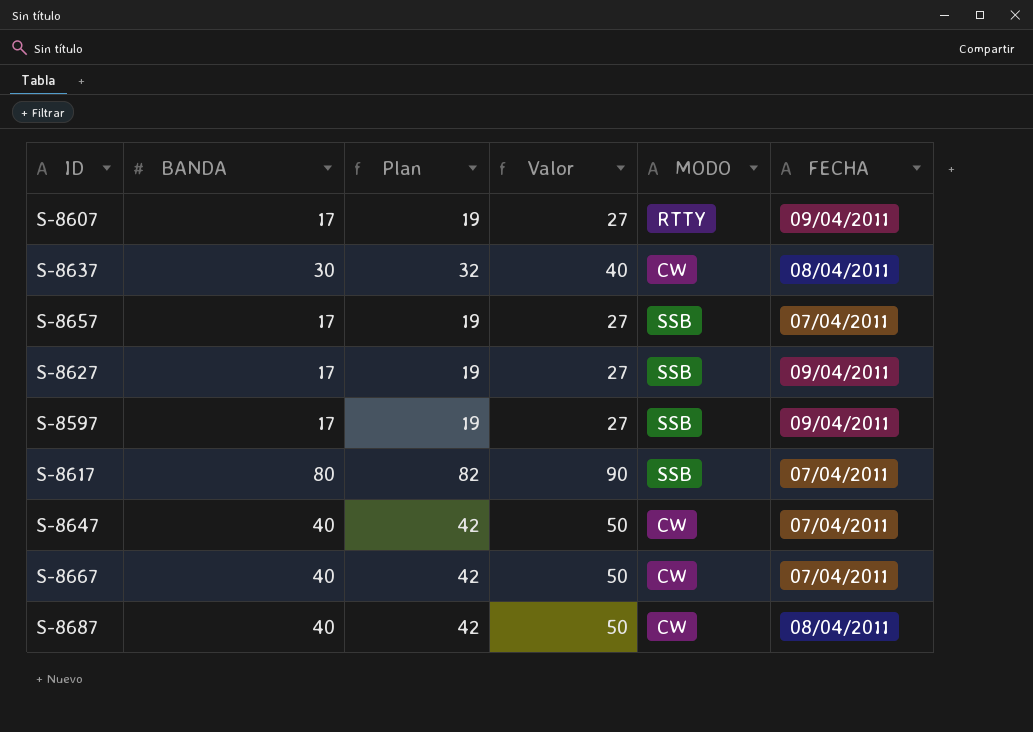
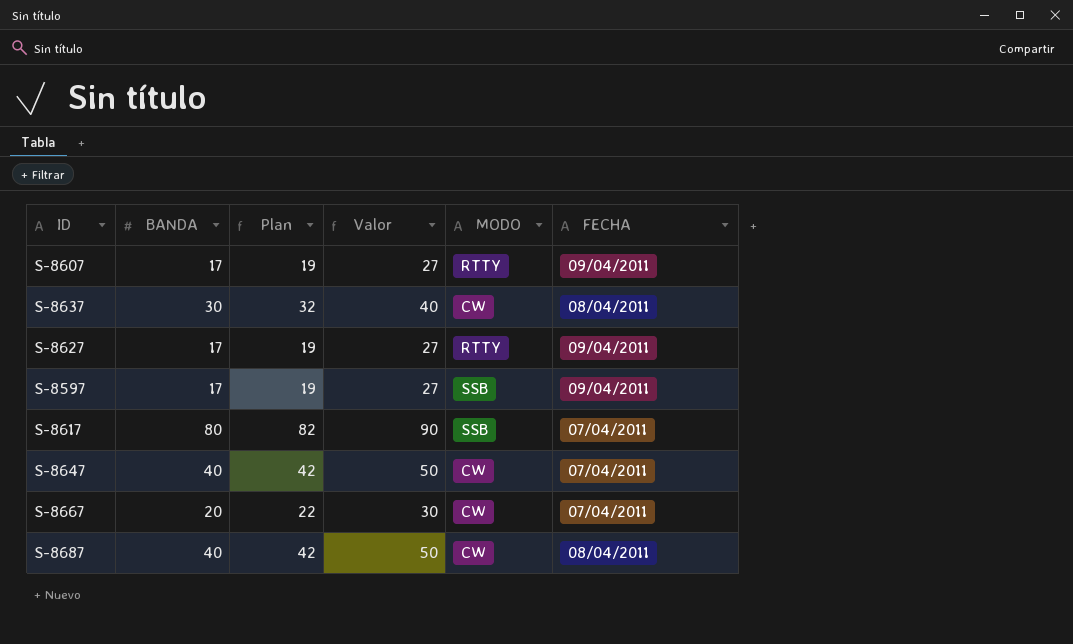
row S-8657: 17 | 19 | 27 | SSB | 07/04/2011 -> none
S-8627 | MODO: SSB -> RTTY
S-8667 | BANDA: 40 -> 20
S-8667 | Plan: 42 -> 22
S-8667 | Valor: 50 -> 30

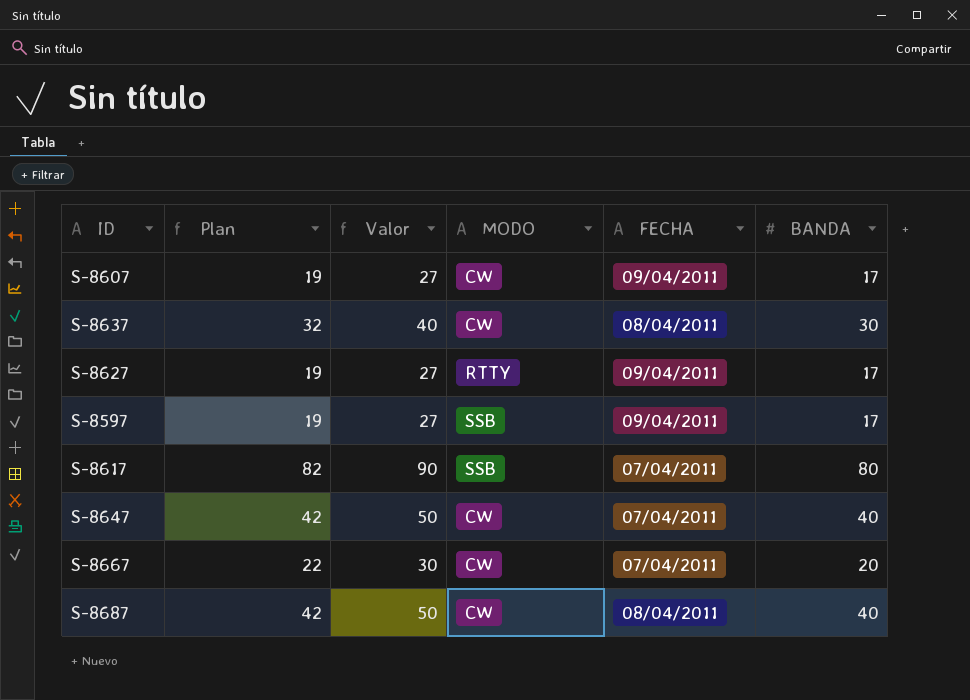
column BANDA | position: 2 -> 6
S-8607 | MODO: RTTY -> CW

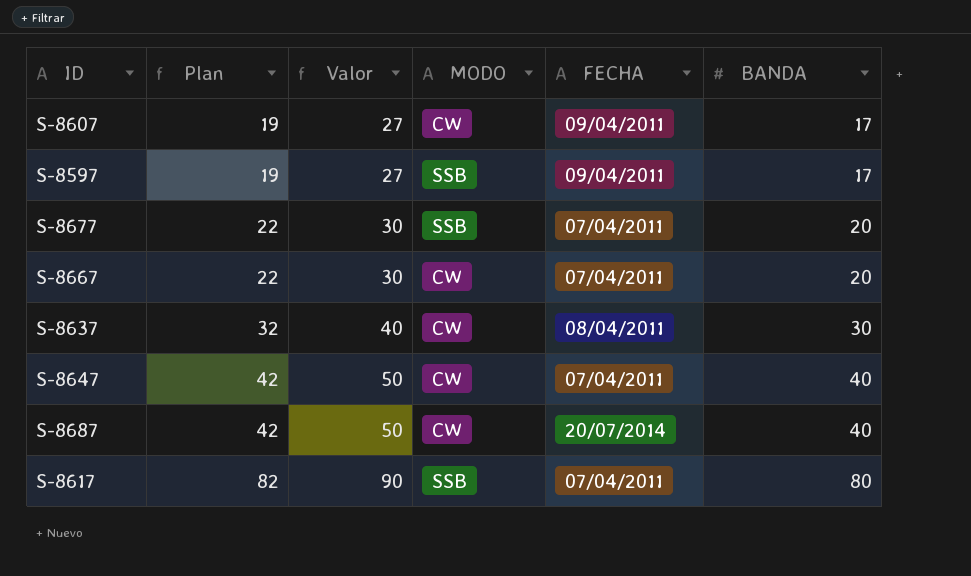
row order: none -> Plan ascending
row S-8627: 19 | 27 | RTTY | 09/04/2011 | 17 -> none
row S-8677: none -> 22 | 30 | SSB | 07/04/2011 | 20
S-8687 | FECHA: 08/04/2011 -> 20/07/2014

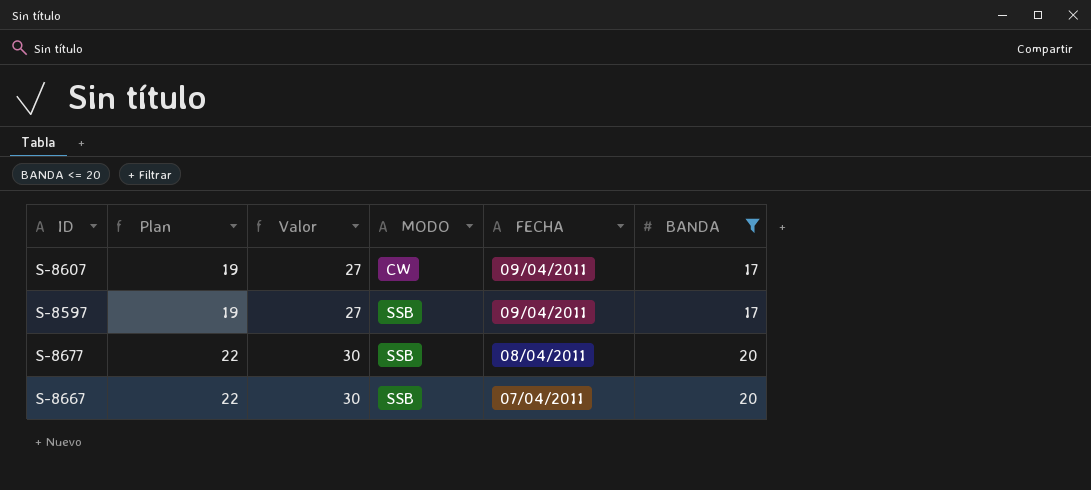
filter: none -> BANDA <= 20
S-8677 | FECHA: 07/04/2011 -> 08/04/2011
S-8667 | MODO: CW -> SSB

